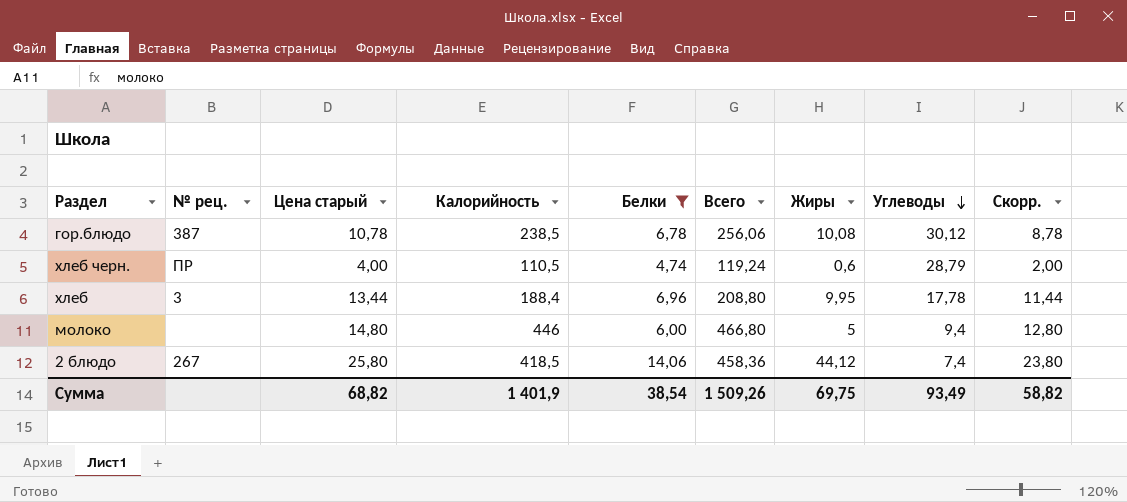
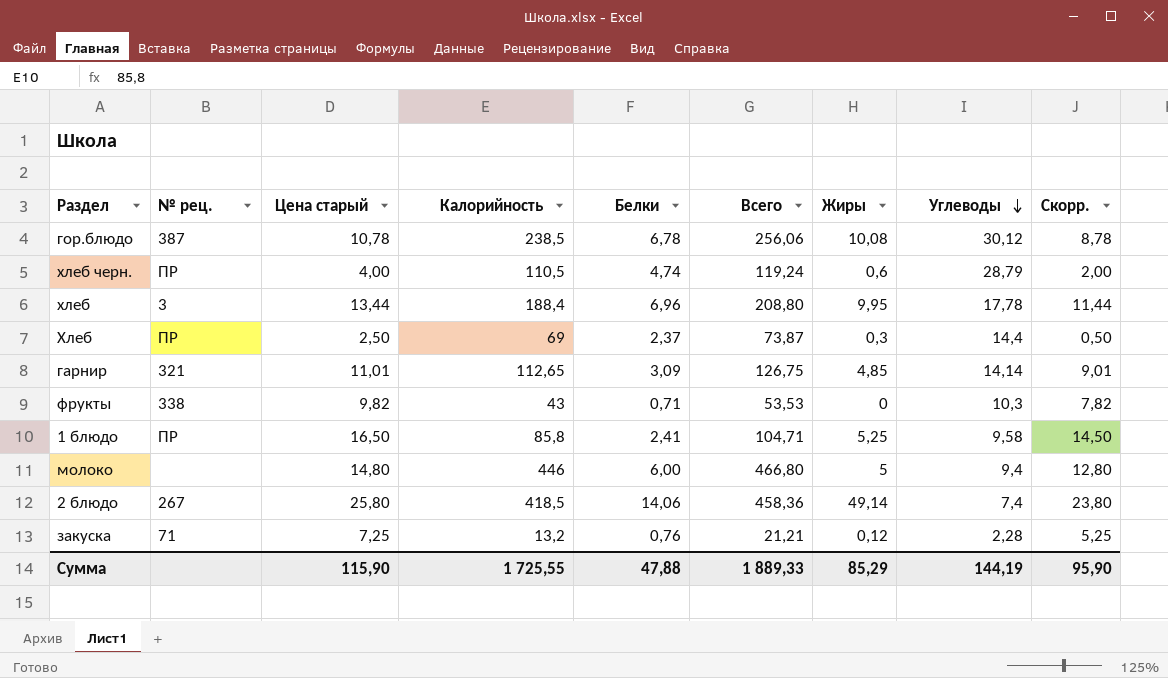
filter: Белки >= 4,74 -> none
2 блюдо | Жиры: 44,12 -> 49,14
Сумма | Цена старый: 68,82 -> 115,90
Сумма | Калорийность: 1 401,9 -> 1 725,55
Сумма | Белки: 38,54 -> 47,88
Сумма | Всего: 1 509,26 -> 1 889,33
Сумма | Жиры: 69,75 -> 85,29
Сумма | Углеводы: 93,49 -> 144,19
Сумма | Скорр.: 58,82 -> 95,90

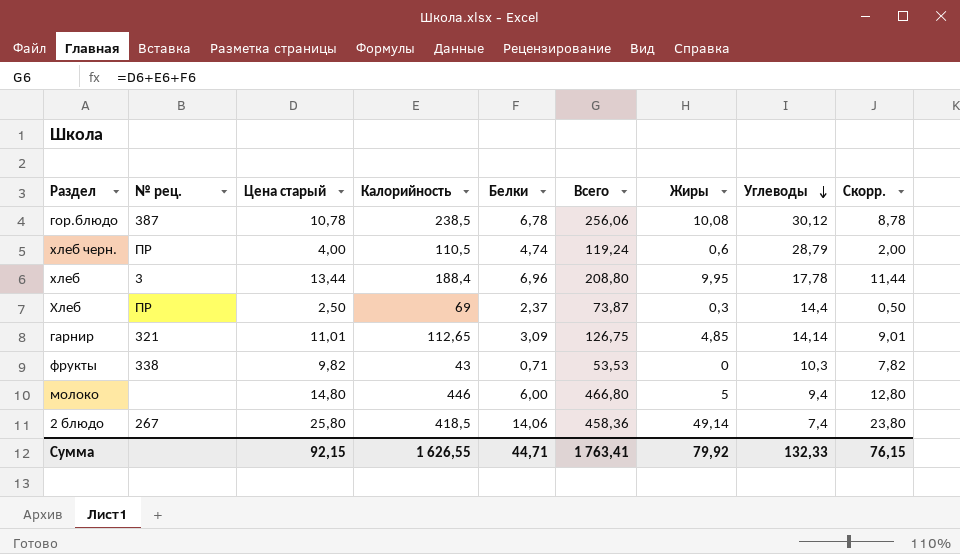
row 1 блюдо: ПР | 16,50 | 85,8 | 2,41 | 104,71 | 5,25 | 9,58 | 14,50 -> none
row закуска: 71 | 7,25 | 13,2 | 0,76 | 21,21 | 0,12 | 2,28 | 5,25 -> none
Сумма | Цена старый: 115,90 -> 92,15
Сумма | Калорийность: 1 725,55 -> 1 626,55
Сумма | Белки: 47,88 -> 44,71
Сумма | Всего: 1 889,33 -> 1 763,41
Сумма | Жиры: 85,29 -> 79,92
Сумма | Углеводы: 144,19 -> 132,33
Сумма | Скорр.: 95,90 -> 76,15

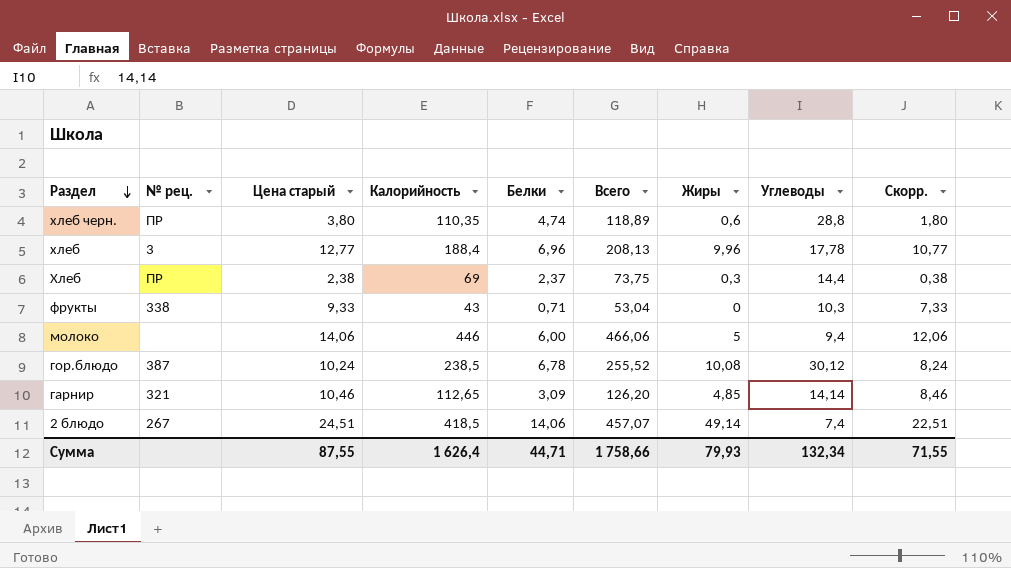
row order: Углеводы descending -> Раздел descending
хлеб черн. | Цена старый: 4,00 -> 3,80
хлеб черн. | Калорийность: 110,5 -> 110,35
хлеб черн. | Всего: 119,24 -> 118,89
хлеб черн. | Углеводы: 28,79 -> 28,8
хлеб черн. | Скорр.: 2,00 -> 1,80
хлеб | Цена старый: 13,44 -> 12,77
хлеб | Всего: 208,80 -> 208,13
хлеб | Жиры: 9,95 -> 9,96
хлеб | Скорр.: 11,44 -> 10,77
Хлеб | Цена старый: 2,50 -> 2,38
Хлеб | Всего: 73,87 -> 73,75
Хлеб | Скорр.: 0,50 -> 0,38
фрукты | Цена старый: 9,82 -> 9,33
фрукты | Всего: 53,53 -> 53,04
фрукты | Скорр.: 7,82 -> 7,33
молоко | Цена старый: 14,80 -> 14,06
молоко | Всего: 466,80 -> 466,06
молоко | Скорр.: 12,80 -> 12,06
гор.блюдо | Цена старый: 10,78 -> 10,24
гор.блюдо | Всего: 256,06 -> 255,52
гор.блюдо | Скорр.: 8,78 -> 8,24
гарнир | Цена старый: 11,01 -> 10,46
гарнир | Всего: 126,75 -> 126,20
гарнир | Скорр.: 9,01 -> 8,46
2 блюдо | Цена старый: 25,80 -> 24,51
2 блюдо | Всего: 458,36 -> 457,07
2 блюдо | Скорр.: 23,80 -> 22,51
Сумма | Цена старый: 92,15 -> 87,55
Сумма | Калорийность: 1 626,55 -> 1 626,4
Сумма | Всего: 1 763,41 -> 1 758,66
Сумма | Жиры: 79,92 -> 79,93
Сумма | Углеводы: 132,33 -> 132,34
Сумма | Скорр.: 76,15 -> 71,55

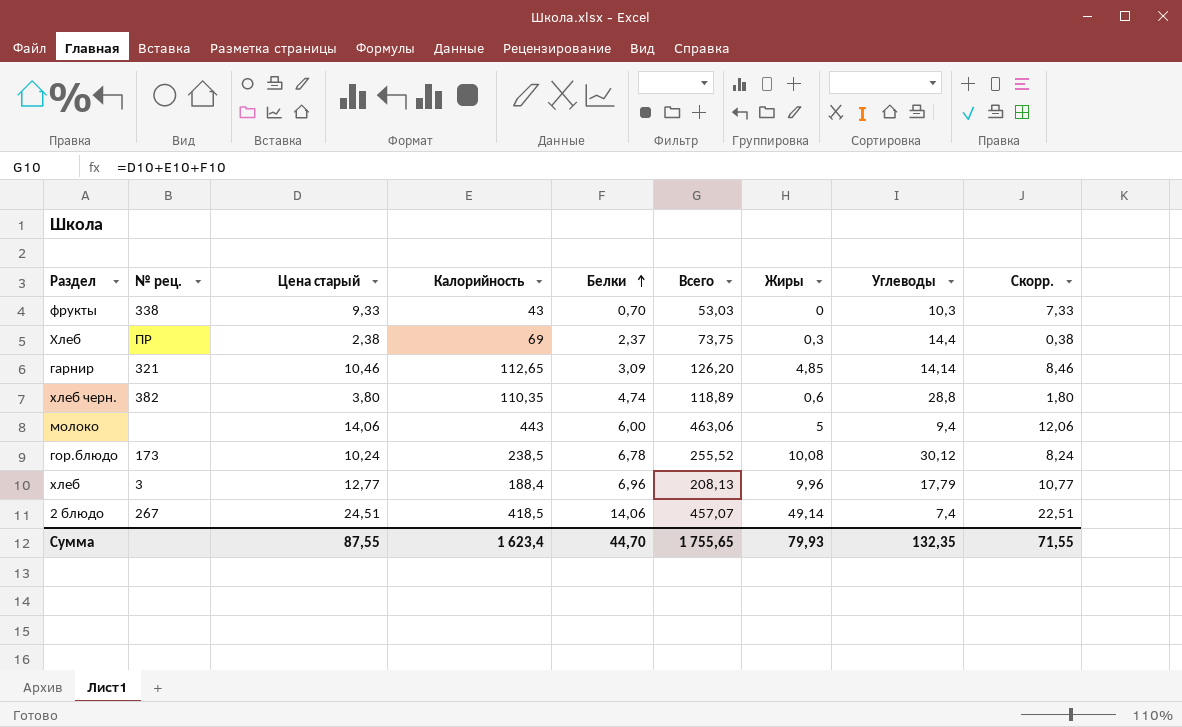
row order: Раздел descending -> Белки ascending
фрукты | Белки: 0,71 -> 0,70
фрукты | Всего: 53,04 -> 53,03
хлеб черн. | № рец.: ПР -> 382
молоко | Калорийность: 446 -> 443
молоко | Всего: 466,06 -> 463,06
гор.блюдо | № рец.: 387 -> 173
хлеб | Углеводы: 17,78 -> 17,79
Сумма | Калорийность: 1 626,4 -> 1 623,4
Сумма | Белки: 44,71 -> 44,70
Сумма | Всего: 1 758,66 -> 1 755,65
Сумма | Углеводы: 132,34 -> 132,35

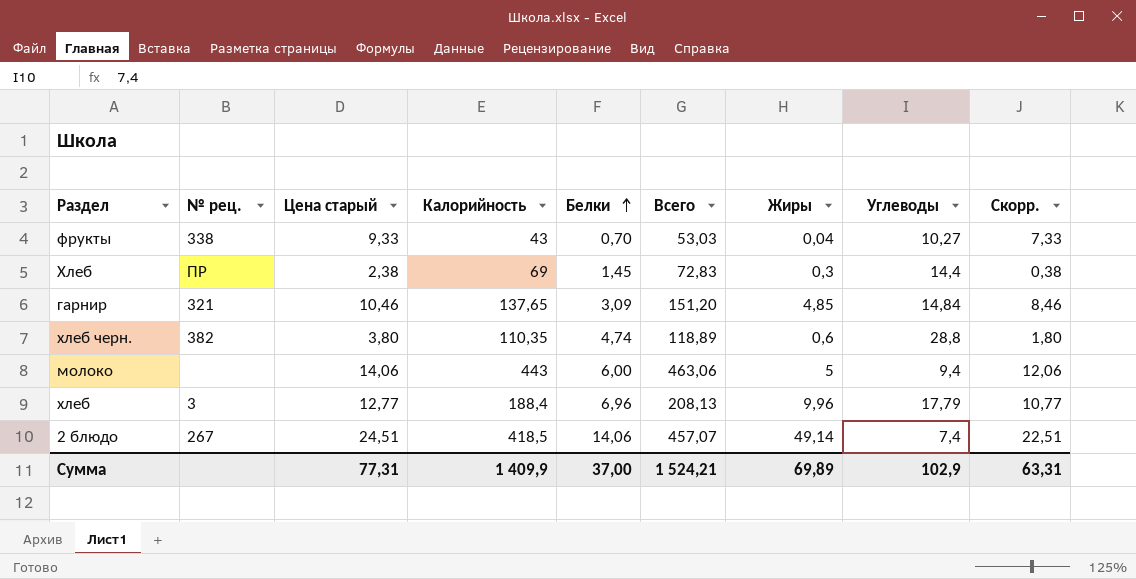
row гор.блюдо: 173 | 10,24 | 238,5 | 6,78 | 255,52 | 10,08 | 30,12 | 8,24 -> none
фрукты | Жиры: 0 -> 0,04
фрукты | Углеводы: 10,3 -> 10,27
Хлеб | Белки: 2,37 -> 1,45
Хлеб | Всего: 73,75 -> 72,83
гарнир | Калорийность: 112,65 -> 137,65
гарнир | Всего: 126,20 -> 151,20
гарнир | Углеводы: 14,14 -> 14,84
Сумма | Цена старый: 87,55 -> 77,31
Сумма | Калорийность: 1 623,4 -> 1 409,9
Сумма | Белки: 44,70 -> 37,00
Сумма | Всего: 1 755,65 -> 1 524,21
Сумма | Жиры: 79,93 -> 69,89
Сумма | Углеводы: 132,35 -> 102,9
Сумма | Скорр.: 71,55 -> 63,31

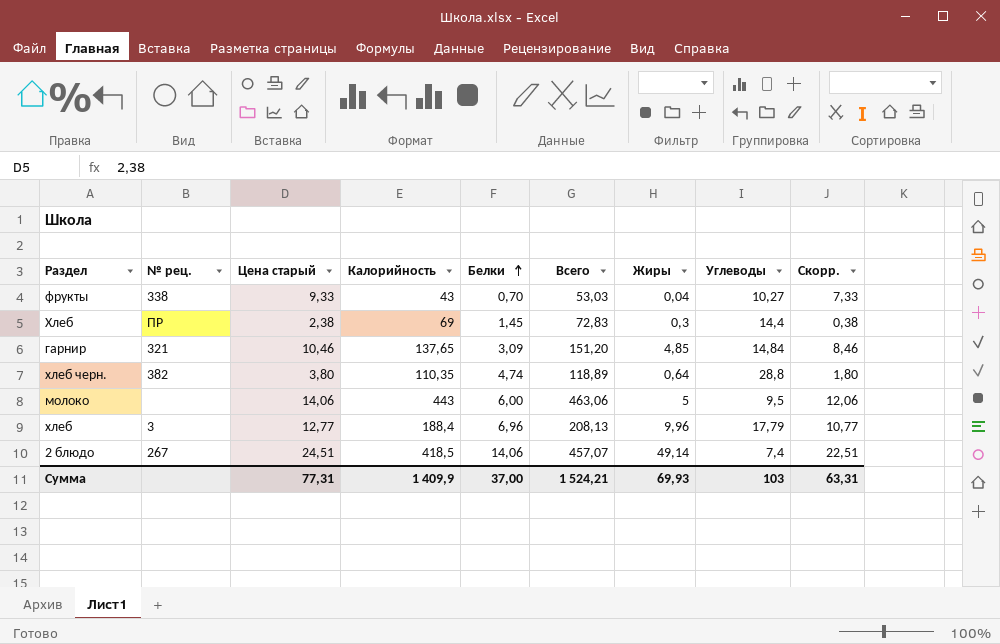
хлеб черн. | Жиры: 0,6 -> 0,64
молоко | Углеводы: 9,4 -> 9,5
Сумма | Жиры: 69,89 -> 69,93
Сумма | Углеводы: 102,9 -> 103

